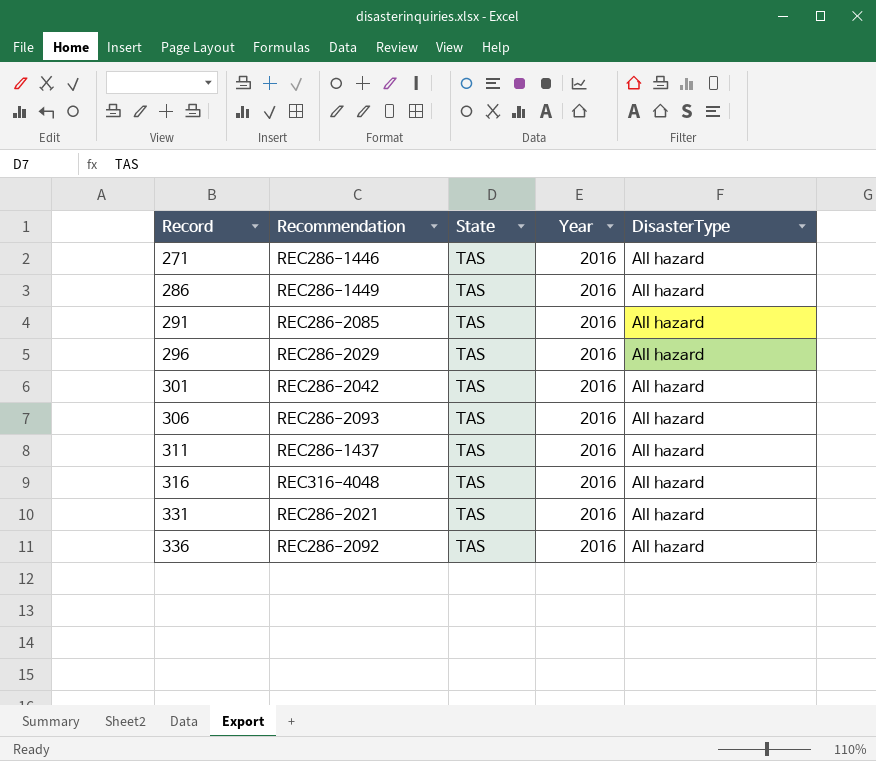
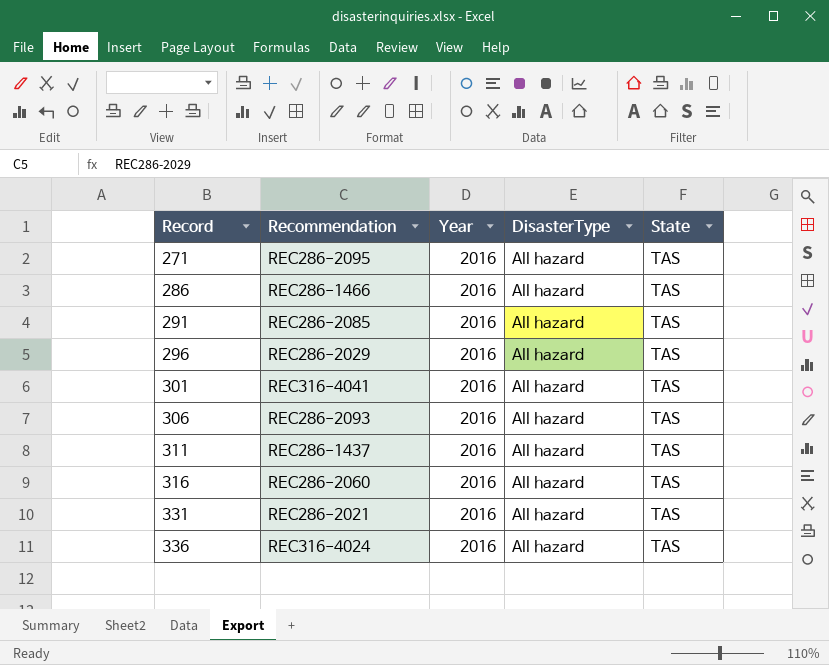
column State | position: 3 -> 5
271 | Recommendation: REC286-1446 -> REC286-2095
286 | Recommendation: REC286-1449 -> REC286-1466
301 | Recommendation: REC286-2042 -> REC316-4041
316 | Recommendation: REC316-4048 -> REC286-2060
336 | Recommendation: REC286-2092 -> REC316-4024

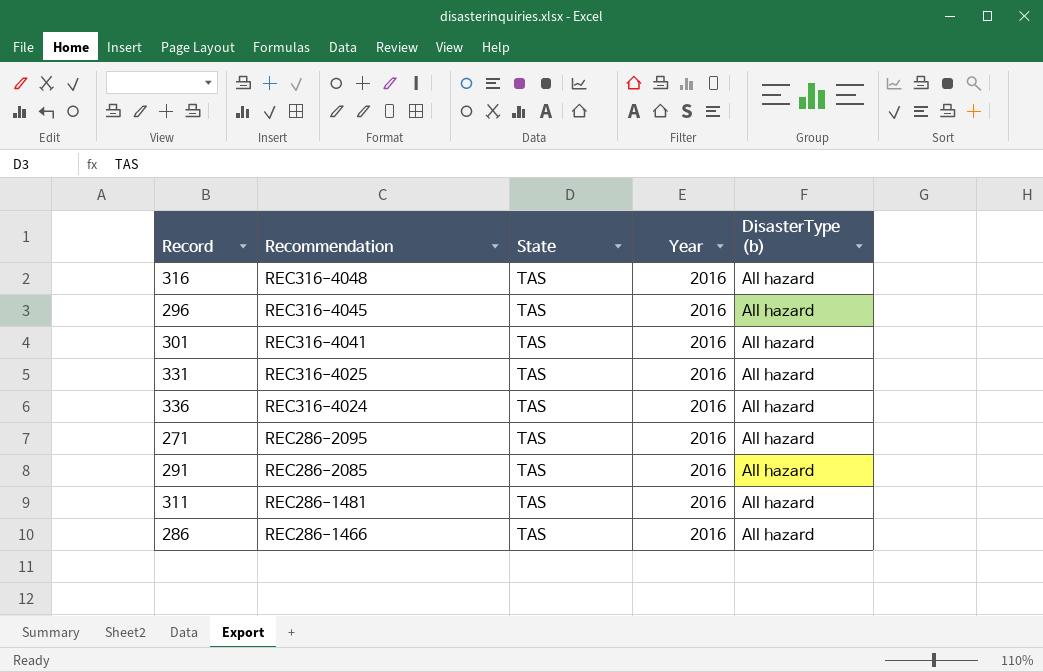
row order: Record ascending -> Recommendation descending
column State | position: 5 -> 3
column name: DisasterType -> DisasterType (b)
row 306: REC286-2093 | 2016 | All hazard | TAS -> none
316 | Recommendation: REC286-2060 -> REC316-4048
296 | Recommendation: REC286-2029 -> REC316-4045
331 | Recommendation: REC286-2021 -> REC316-4025
311 | Recommendation: REC286-1437 -> REC286-1481

